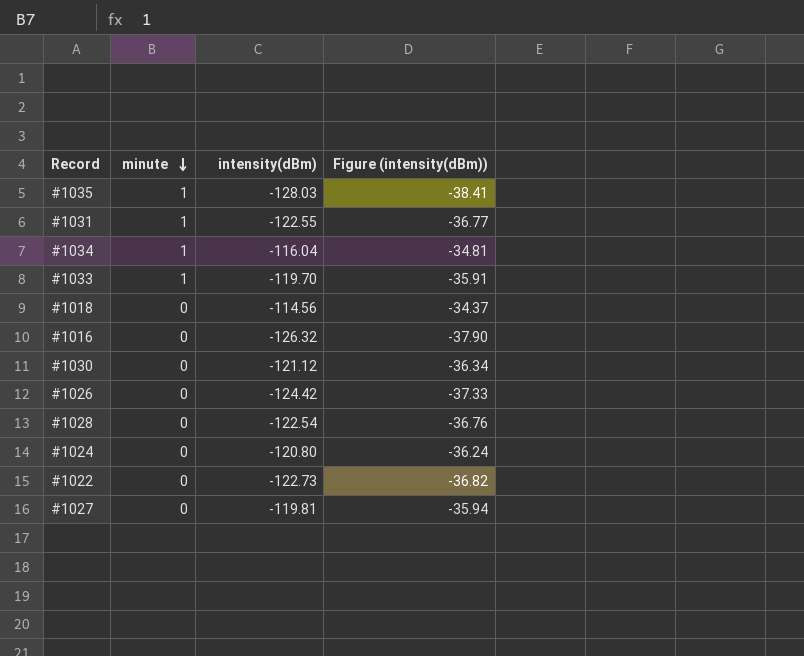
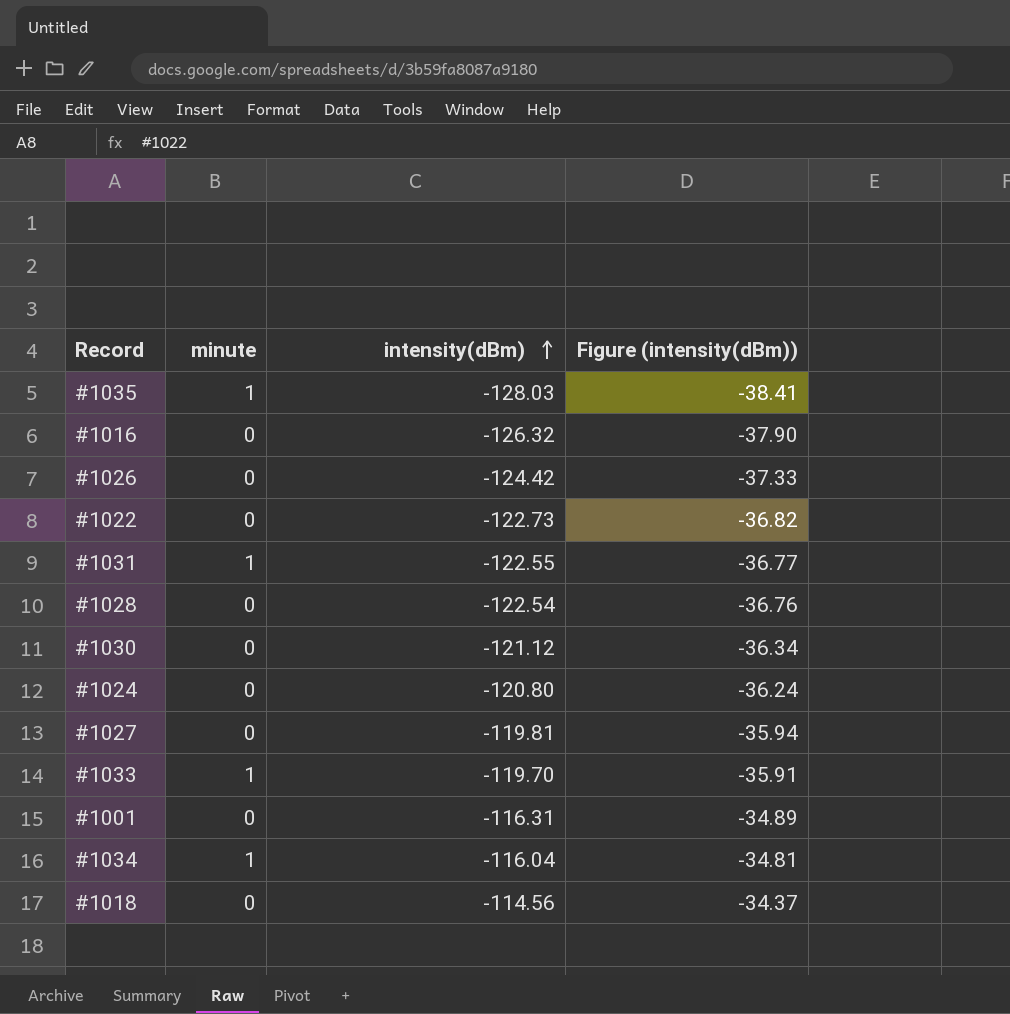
row order: minute descending -> intensity(dBm) ascending
row #1001: none -> 0 | -116.31 | -34.89

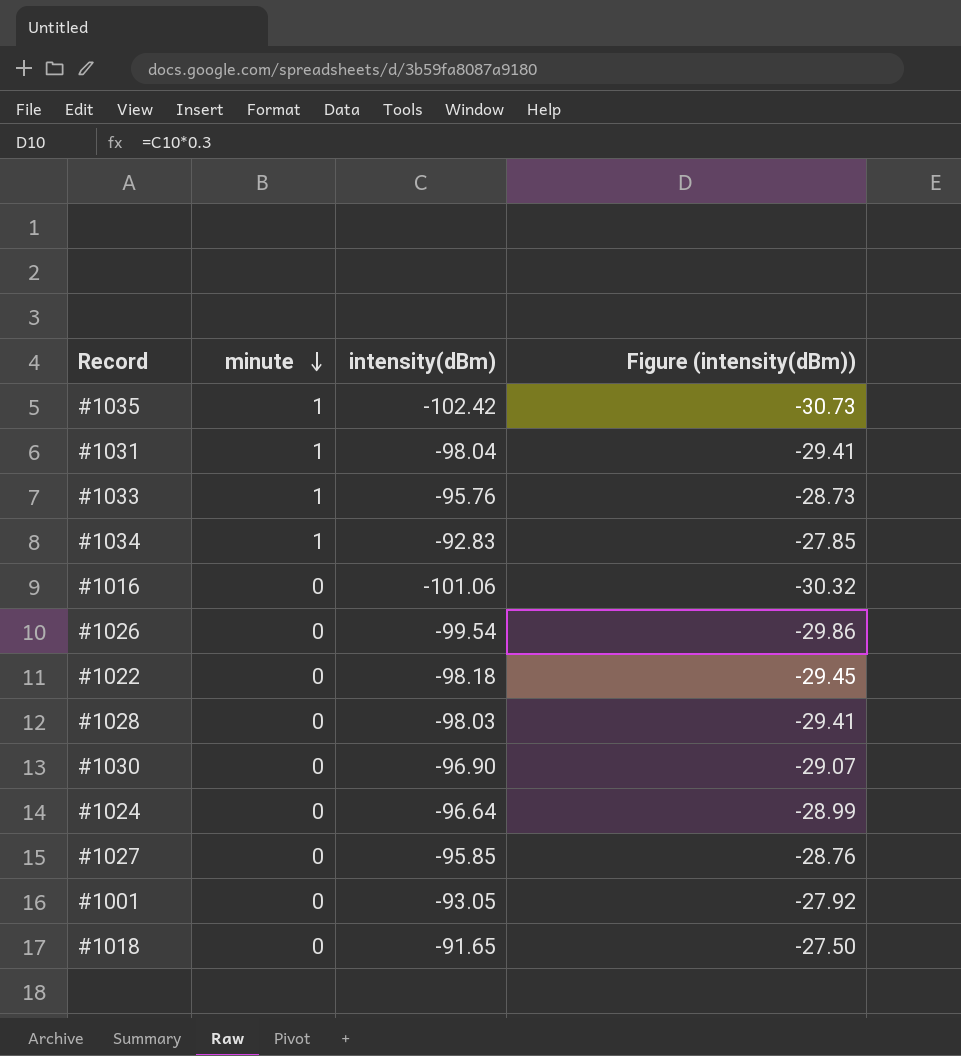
row order: intensity(dBm) ascending -> minute descending
#1035 | intensity(dBm): -128.03 -> -102.42
#1035 | Figure (intensity(dBm)): -38.41 -> -30.73
#1031 | intensity(dBm): -122.55 -> -98.04
#1031 | Figure (intensity(dBm)): -36.77 -> -29.41
#1033 | intensity(dBm): -119.70 -> -95.76
#1033 | Figure (intensity(dBm)): -35.91 -> -28.73
#1034 | intensity(dBm): -116.04 -> -92.83
#1034 | Figure (intensity(dBm)): -34.81 -> -27.85
#1016 | intensity(dBm): -126.32 -> -101.06
#1016 | Figure (intensity(dBm)): -37.90 -> -30.32
#1026 | intensity(dBm): -124.42 -> -99.54
#1026 | Figure (intensity(dBm)): -37.33 -> -29.86
#1022 | intensity(dBm): -122.73 -> -98.18
#1022 | Figure (intensity(dBm)): -36.82 -> -29.45
#1028 | intensity(dBm): -122.54 -> -98.03
#1028 | Figure (intensity(dBm)): -36.76 -> -29.41
#1030 | intensity(dBm): -121.12 -> -96.90
#1030 | Figure (intensity(dBm)): -36.34 -> -29.07
#1024 | intensity(dBm): -120.80 -> -96.64
#1024 | Figure (intensity(dBm)): -36.24 -> -28.99
#1027 | intensity(dBm): -119.81 -> -95.85
#1027 | Figure (intensity(dBm)): -35.94 -> -28.76
#1001 | intensity(dBm): -116.31 -> -93.05
#1001 | Figure (intensity(dBm)): -34.89 -> -27.92
#1018 | intensity(dBm): -114.56 -> -91.65
#1018 | Figure (intensity(dBm)): -34.37 -> -27.50

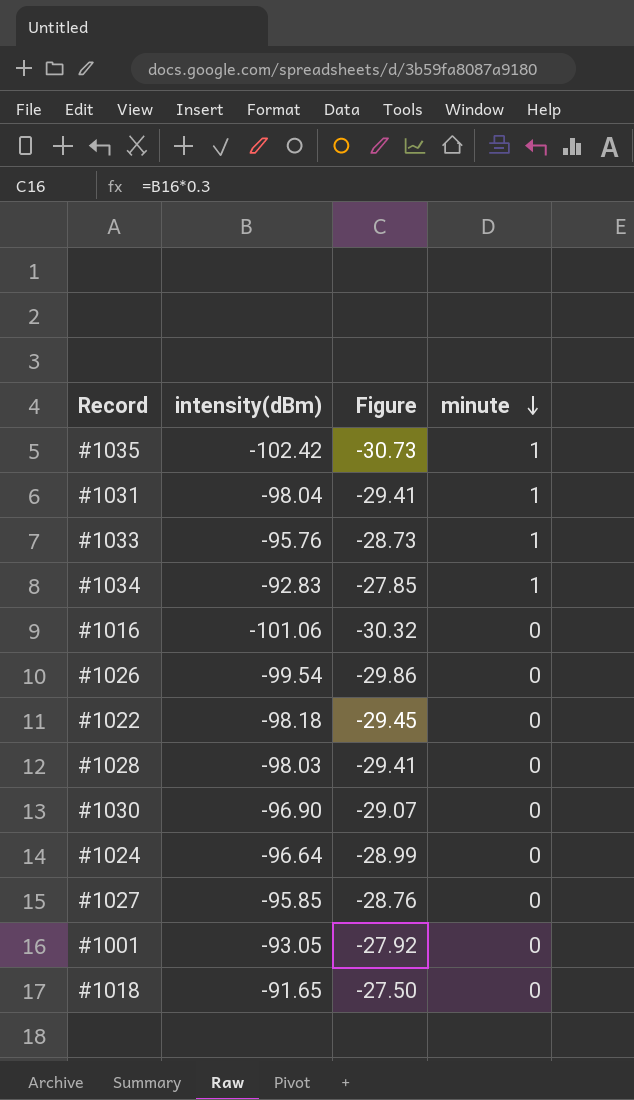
column name: Figure (intensity(dBm)) -> Figure
column minute | position: 2 -> 4

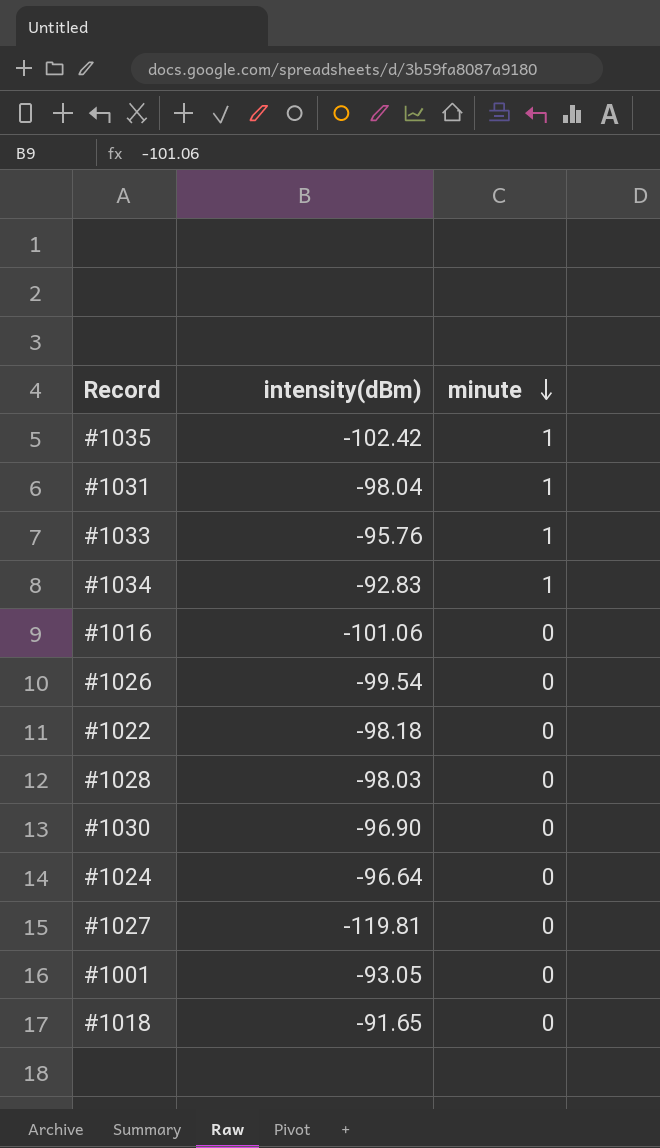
column Figure | formula: [intensity(dBm)] * 0.3 -> none
#1027 | intensity(dBm): -95.85 -> -119.81

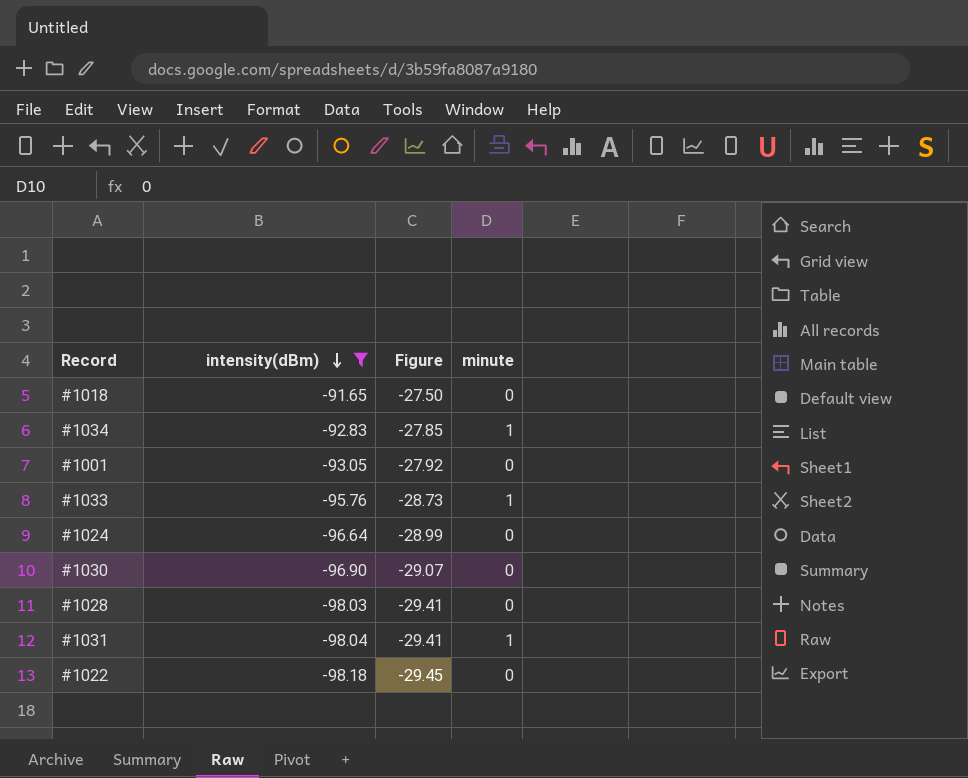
filter: none -> intensity(dBm) >= -98.18
row order: minute descending -> intensity(dBm) descending
column Figure | formula: none -> [intensity(dBm)] * 0.3

